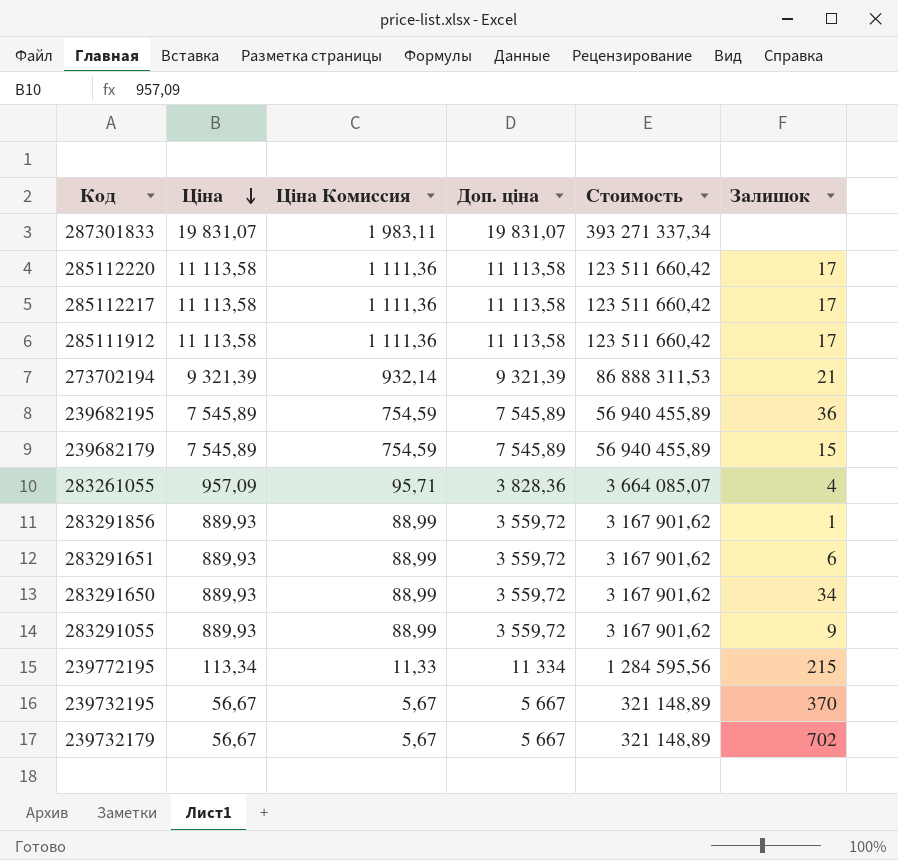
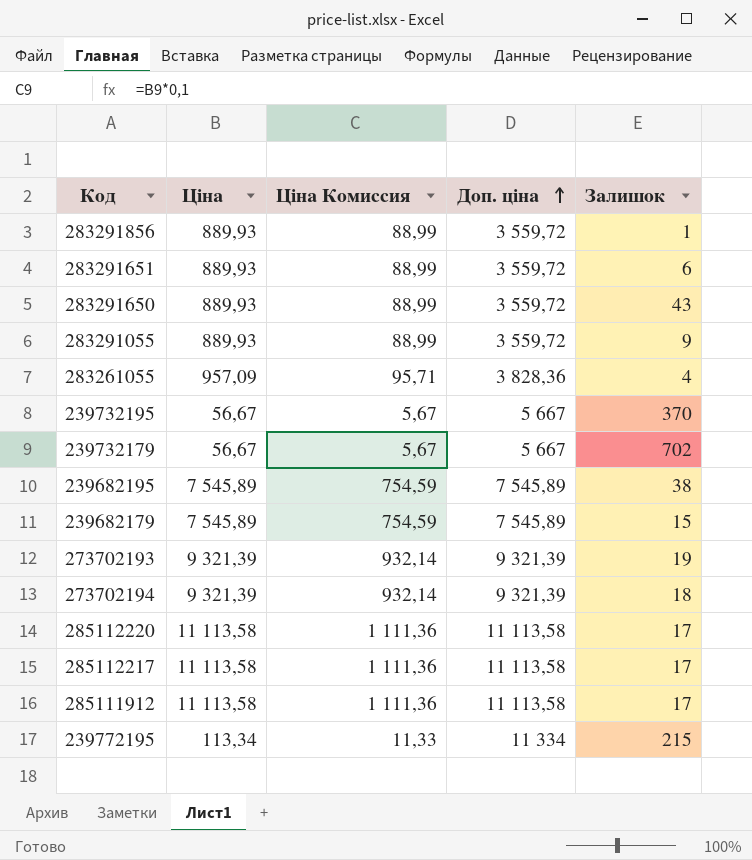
row order: Ціна descending -> Доп. ціна ascending
column Стоимость | formula: [Ціна] * [Доп. ціна] -> none
row 287301833: 19 831,07 | 1 983,11 | 19 831,07 | 393 271 337,34 | none -> none
283291650 | Залишок: 34 -> 43
239682195 | Залишок: 36 -> 38
row 273702193: none -> 9 321,39 | 932,14 | 9 321,39 | 19
273702194 | Залишок: 21 -> 18

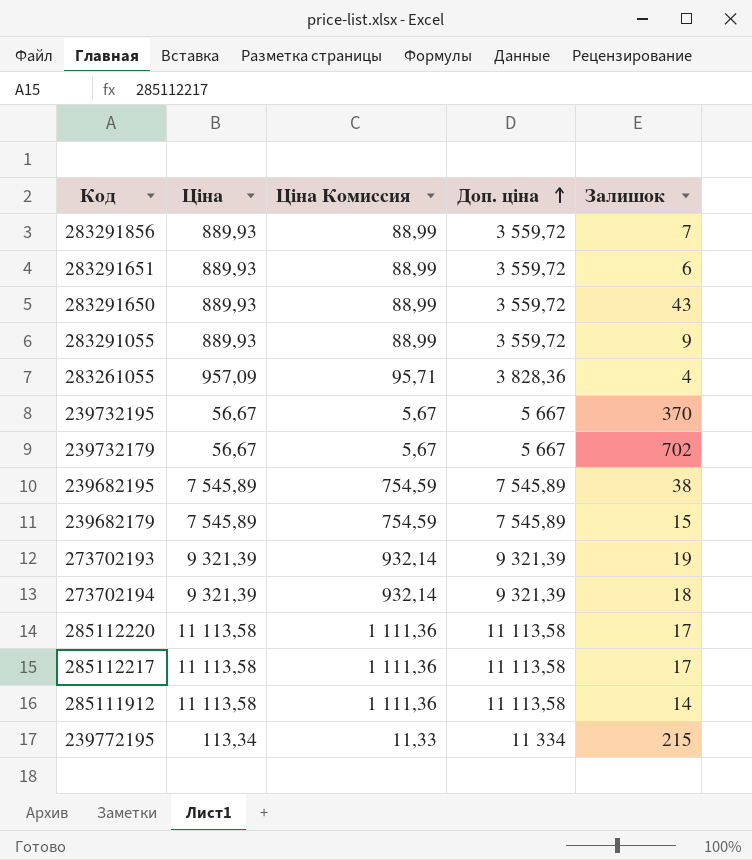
283291856 | Залишок: 1 -> 7
285111912 | Залишок: 17 -> 14

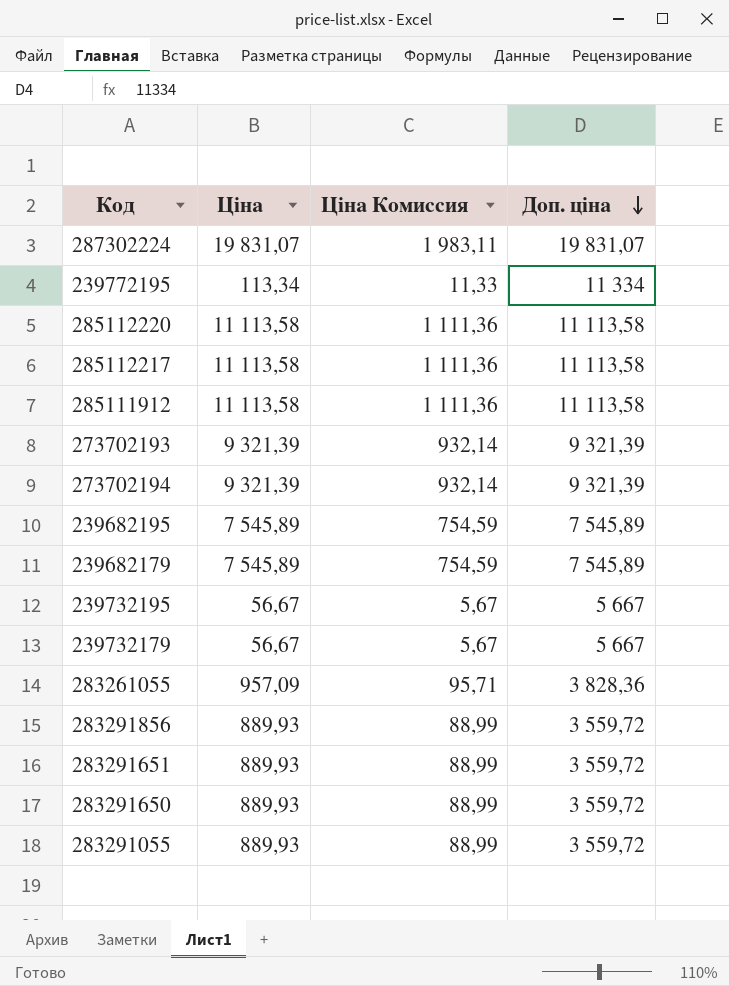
row order: Доп. ціна ascending -> Доп. ціна descending
column Залишок | position: 5 -> none
row 287302224: none -> 19 831,07 | 1 983,11 | 19 831,07

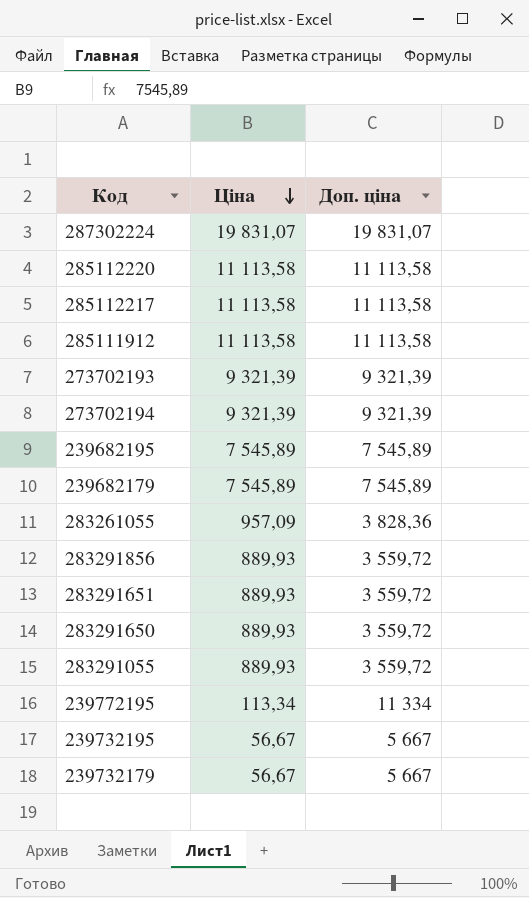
row order: Доп. ціна descending -> Ціна descending
column Ціна Комиссия | formula: [Ціна] * 0,1 -> none

